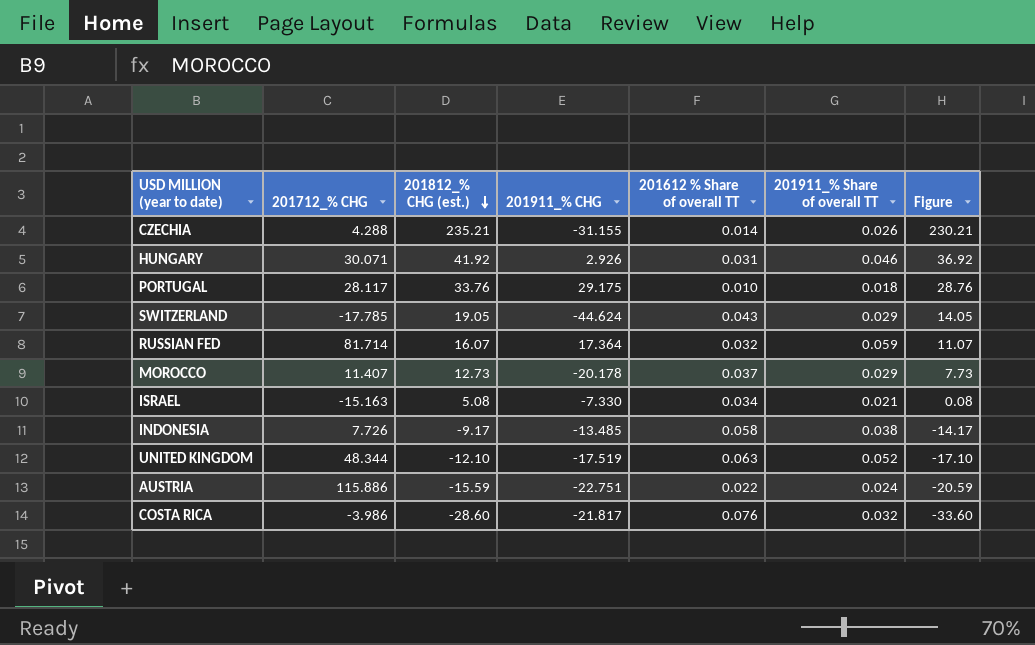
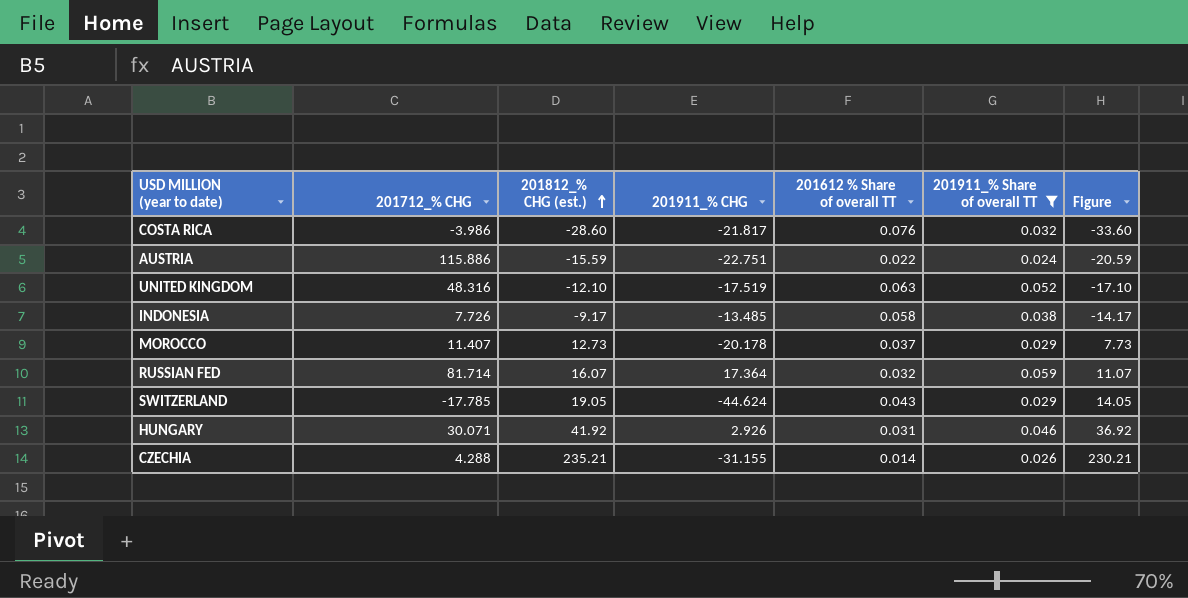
filter: none -> 201911_% Share of overall TT >= 0.024
row order: 201812_% CHG (est.) descending -> 201812_% CHG (est.) ascending
UNITED KINGDOM | 201712_% CHG: 48.344 -> 48.316

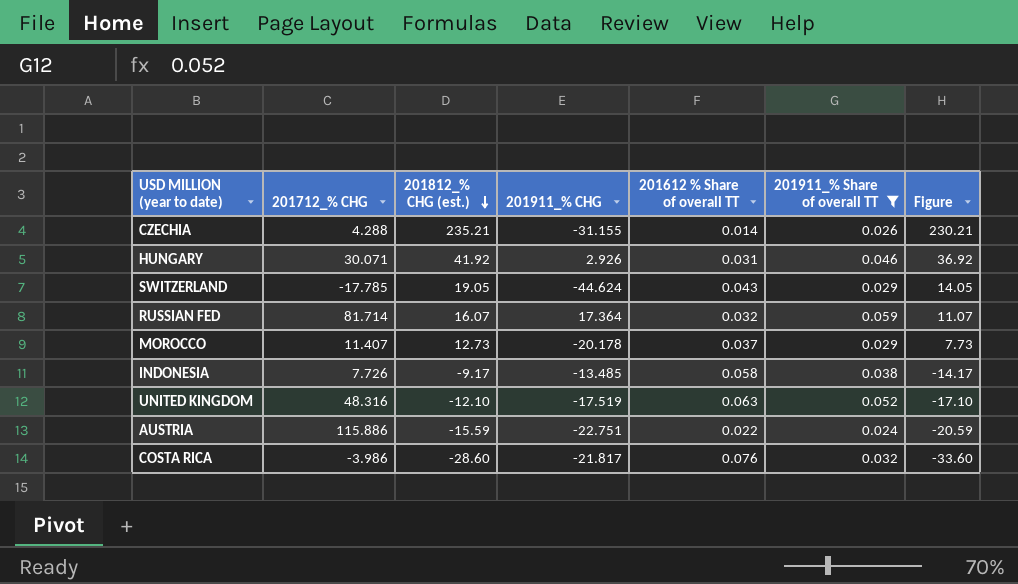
row order: 201812_% CHG (est.) ascending -> 201812_% CHG (est.) descending

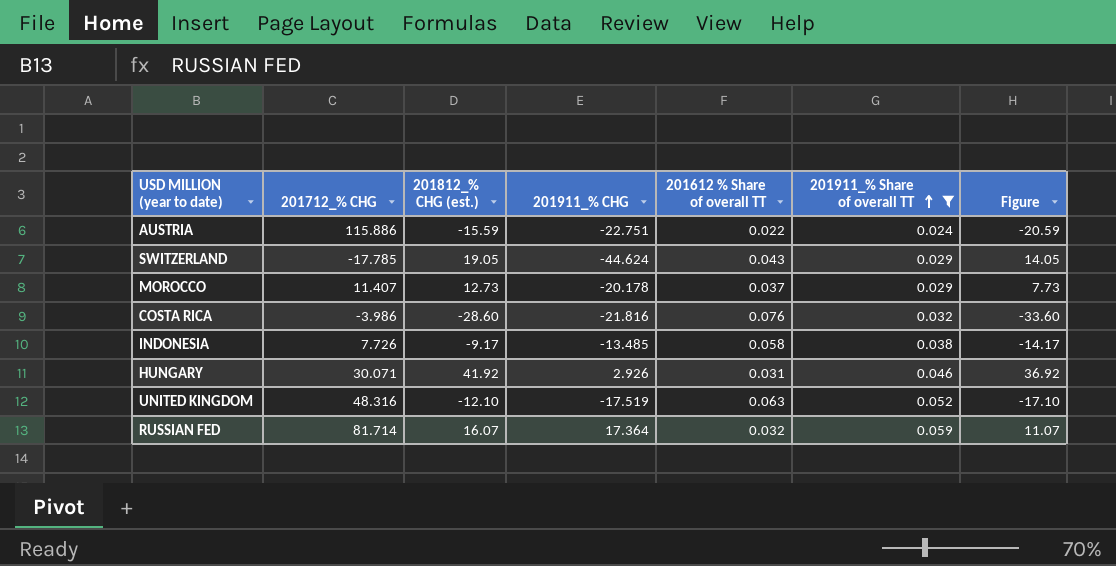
row order: 201812_% CHG (est.) descending -> 201911_% Share of overall TT ascending
row CZECHIA: 4.288 | 235.21 | -31.155 | 0.014 | 0.026 | 230.21 -> none
COSTA RICA | 201911_% CHG: -21.817 -> -21.816

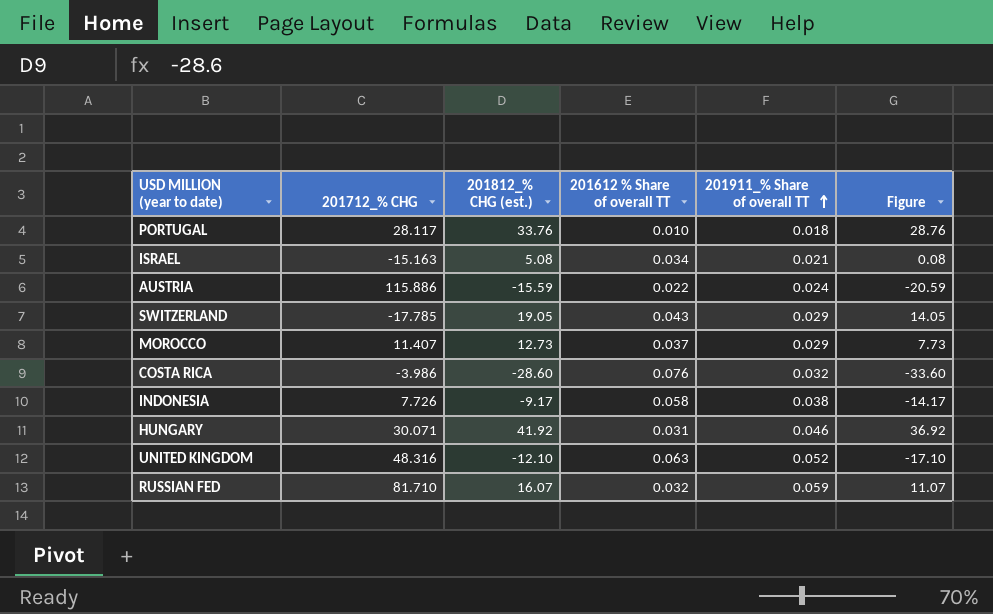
filter: 201911_% Share of overall TT >= 0.024 -> none
column 201911_% CHG | position: 4 -> none
RUSSIAN FED | 201712_% CHG: 81.714 -> 81.710

